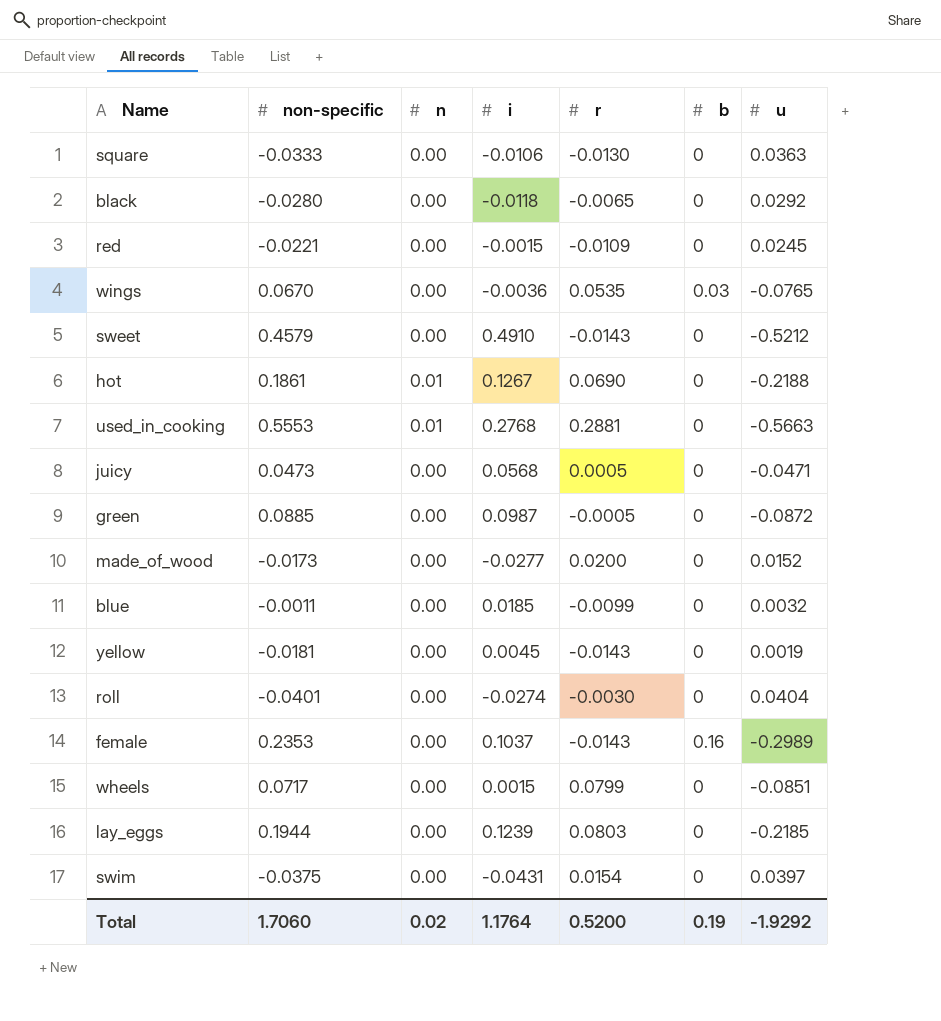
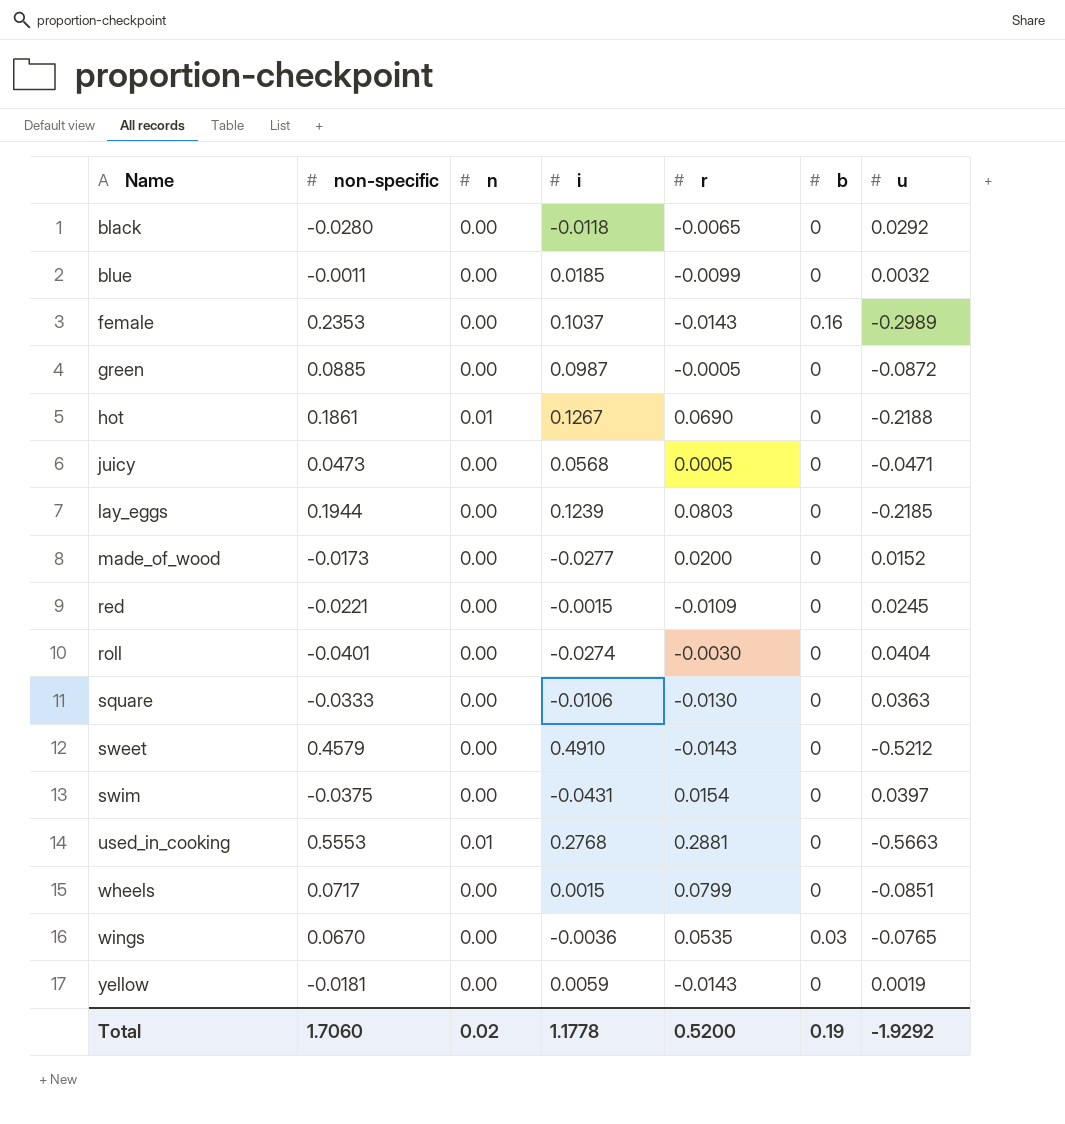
row order: none -> Name ascending
yellow | i: 0.0045 -> 0.0059
Total | i: 1.1764 -> 1.1778

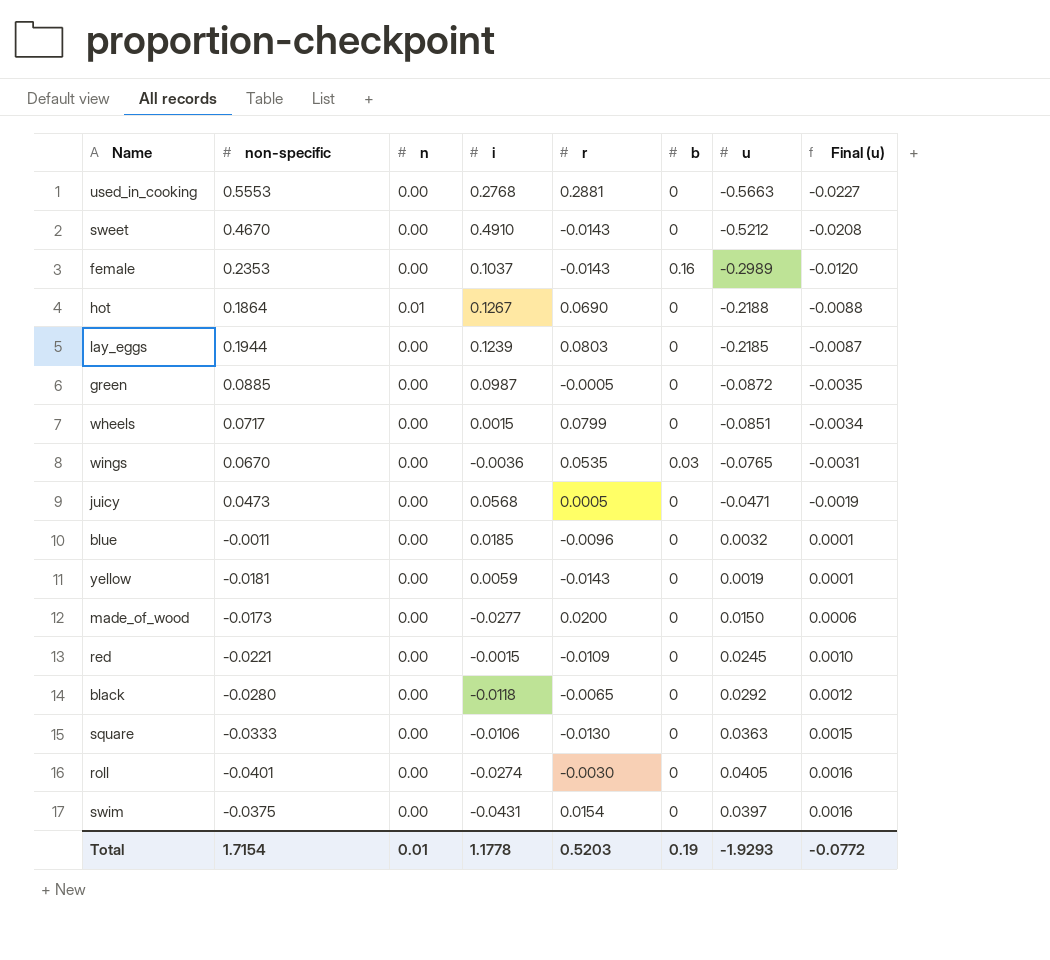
row order: Name ascending -> Final (u) ascending
column Final (u) | formula: none -> [u] * 0.04
used_in_cooking | n: 0.01 -> 0.00
sweet | non-specific: 0.4579 -> 0.4670
hot | non-specific: 0.1861 -> 0.1864
blue | r: -0.0099 -> -0.0096
made_of_wood | u: 0.0152 -> 0.0150
roll | u: 0.0404 -> 0.0405
Total | non-specific: 1.7060 -> 1.7154
Total | n: 0.02 -> 0.01
Total | r: 0.5200 -> 0.5203
Total | u: -1.9292 -> -1.9293

